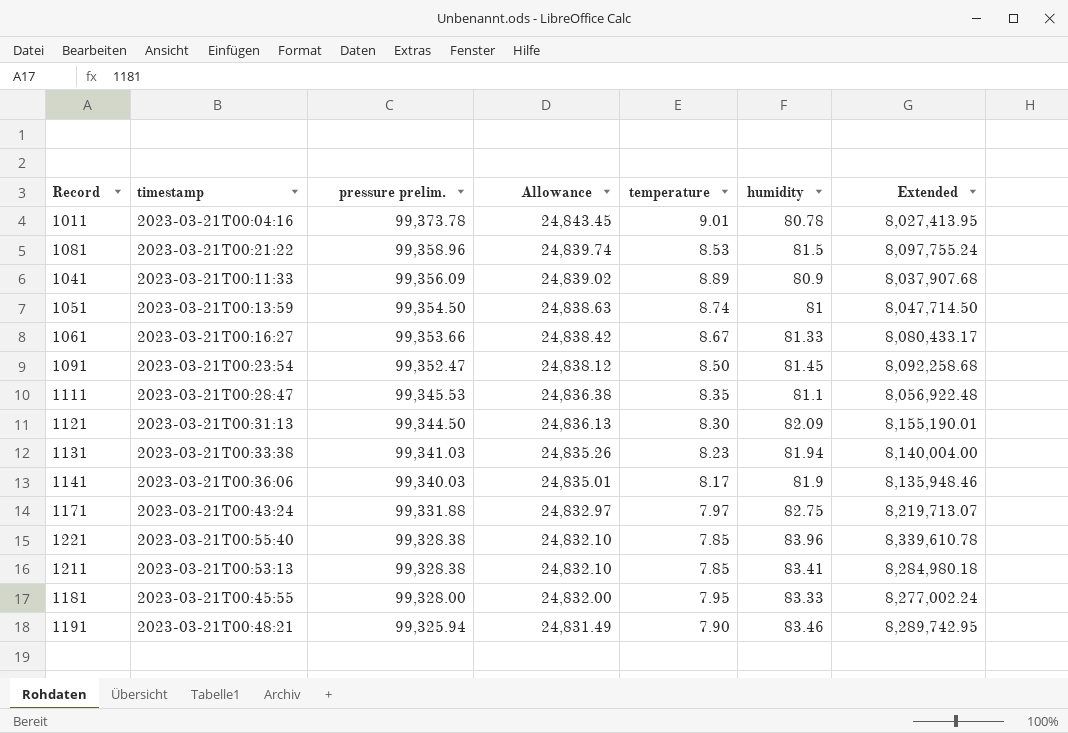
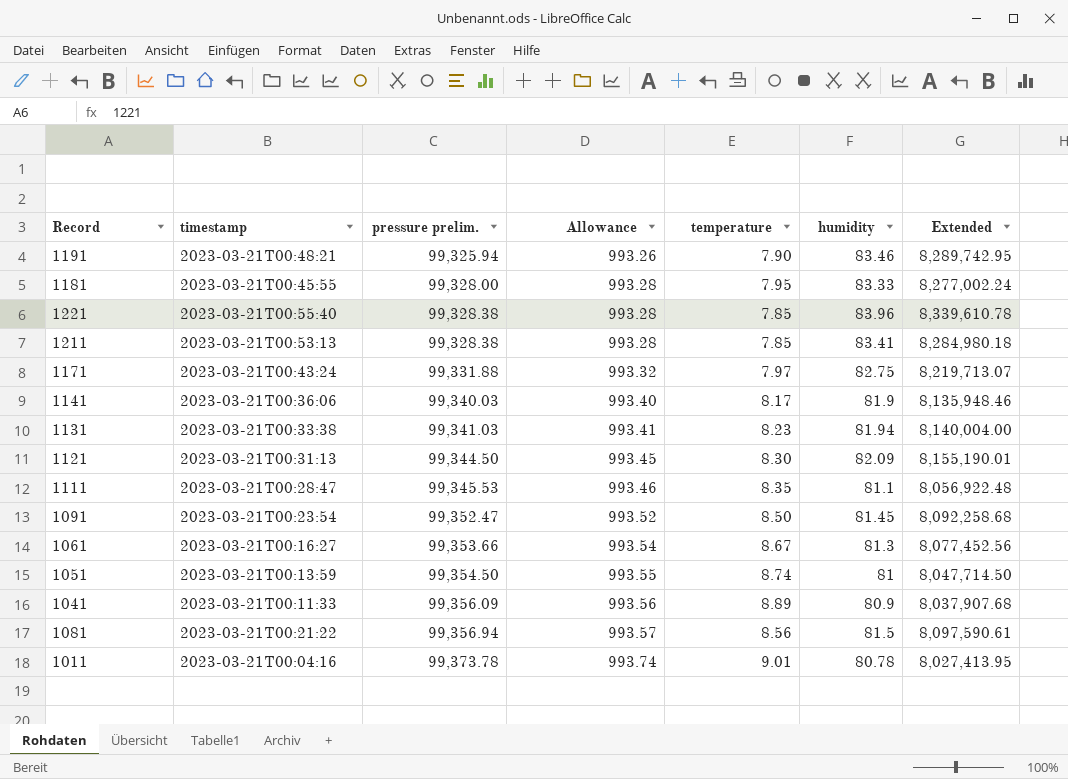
row order: pressure prelim. descending -> pressure prelim. ascending
column Allowance | formula: [pressure prelim.] * 0.25 -> [pressure prelim.] * 0.01
1061 | humidity: 81.33 -> 81.3
1061 | Extended: 8,080,433.17 -> 8,077,452.56
1081 | pressure prelim.: 99,358.96 -> 99,356.94
1081 | temperature: 8.53 -> 8.56
1081 | Extended: 8,097,755.24 -> 8,097,590.61

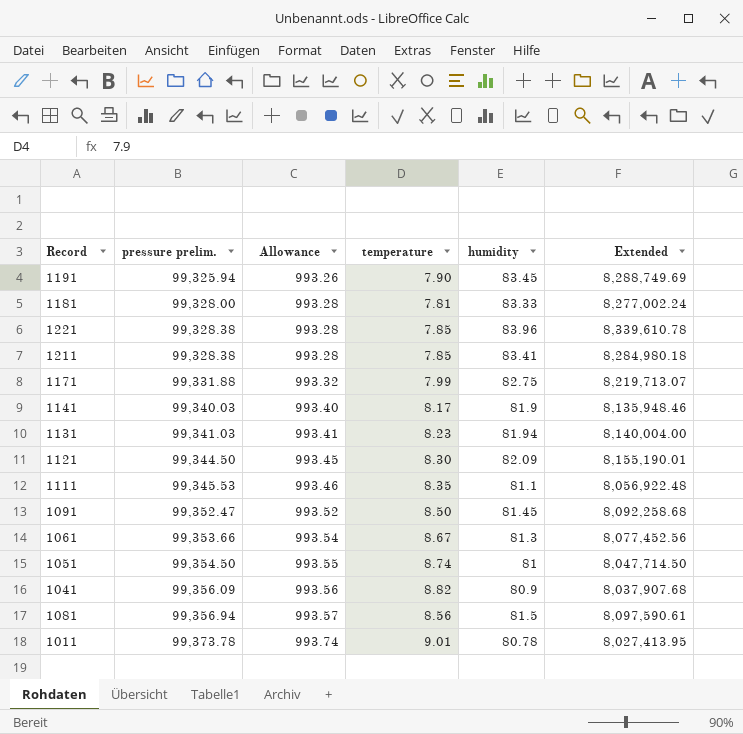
column timestamp | position: 2 -> none
1191 | humidity: 83.46 -> 83.45
1191 | Extended: 8,289,742.95 -> 8,288,749.69
1181 | temperature: 7.95 -> 7.81
1171 | temperature: 7.97 -> 7.99
1041 | temperature: 8.89 -> 8.82

